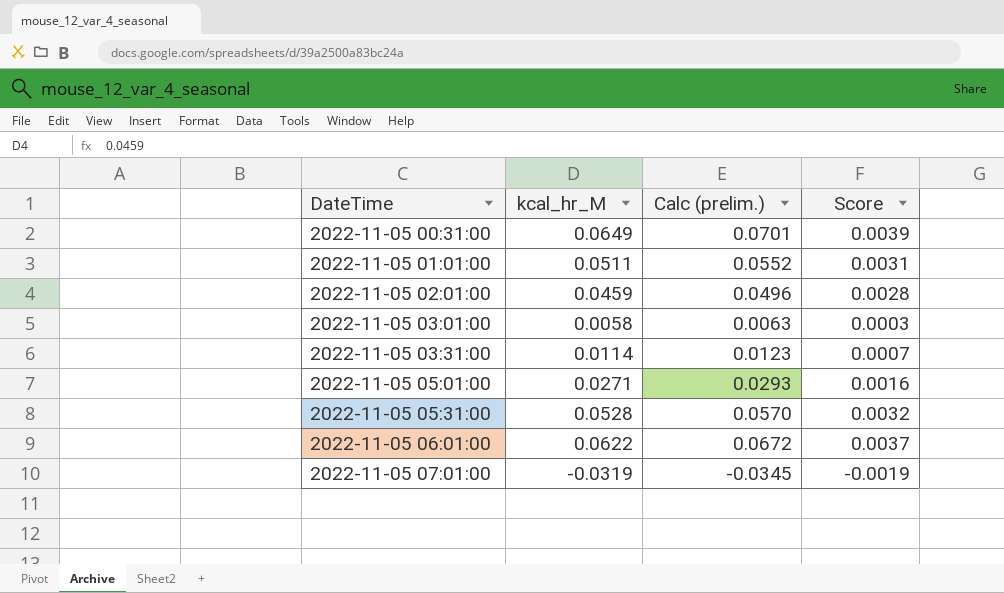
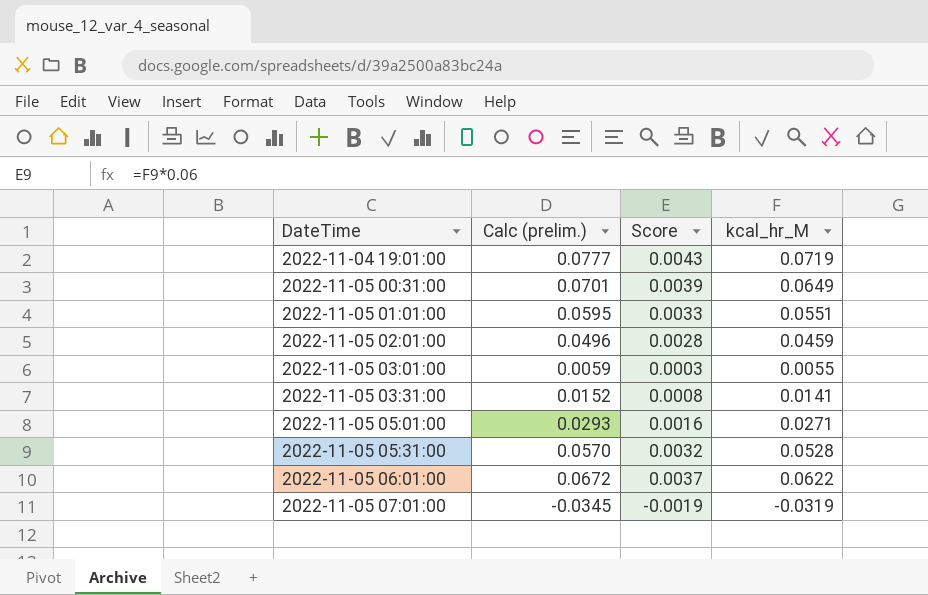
column kcal_hr_M | position: 2 -> 4
row 2022-11-04 19:01:00: none -> 0.0777 | 0.0043 | 0.0719
2022-11-05 01:01:00 | Calc (prelim.): 0.0552 -> 0.0595
2022-11-05 01:01:00 | Score: 0.0031 -> 0.0033
2022-11-05 01:01:00 | kcal_hr_M: 0.0511 -> 0.0551
2022-11-05 03:01:00 | Calc (prelim.): 0.0063 -> 0.0059
2022-11-05 03:01:00 | kcal_hr_M: 0.0058 -> 0.0055
2022-11-05 03:31:00 | Calc (prelim.): 0.0123 -> 0.0152
2022-11-05 03:31:00 | Score: 0.0007 -> 0.0008
2022-11-05 03:31:00 | kcal_hr_M: 0.0114 -> 0.0141

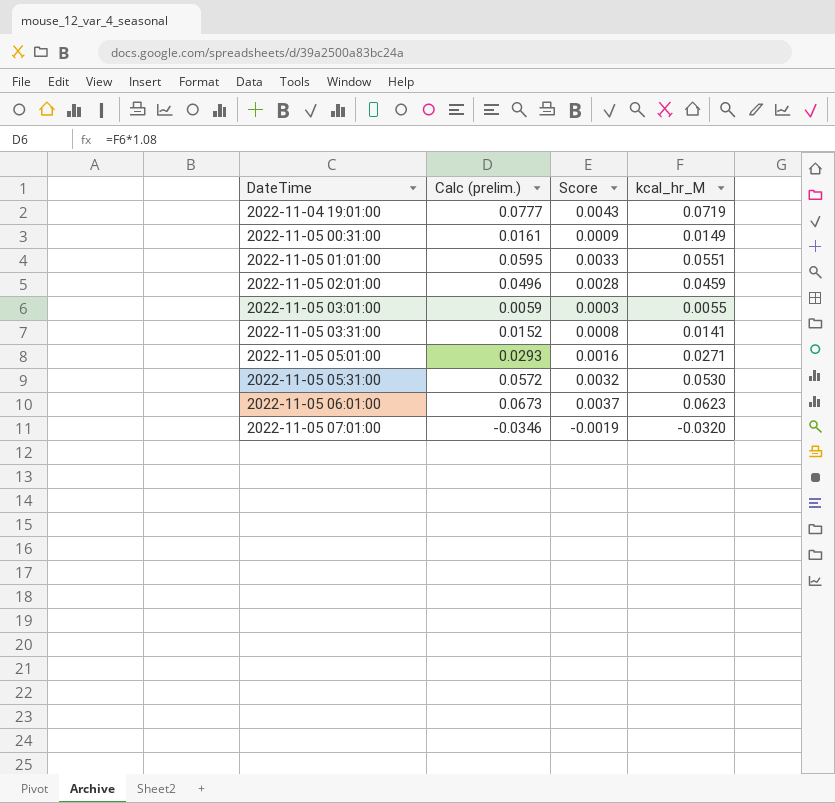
2022-11-05 00:31:00 | Calc (prelim.): 0.0701 -> 0.0161
2022-11-05 00:31:00 | Score: 0.0039 -> 0.0009
2022-11-05 00:31:00 | kcal_hr_M: 0.0649 -> 0.0149
2022-11-05 05:31:00 | Calc (prelim.): 0.0570 -> 0.0572
2022-11-05 05:31:00 | kcal_hr_M: 0.0528 -> 0.0530
2022-11-05 06:01:00 | Calc (prelim.): 0.0672 -> 0.0673
2022-11-05 06:01:00 | kcal_hr_M: 0.0622 -> 0.0623
2022-11-05 07:01:00 | Calc (prelim.): -0.0345 -> -0.0346
2022-11-05 07:01:00 | kcal_hr_M: -0.0319 -> -0.0320

